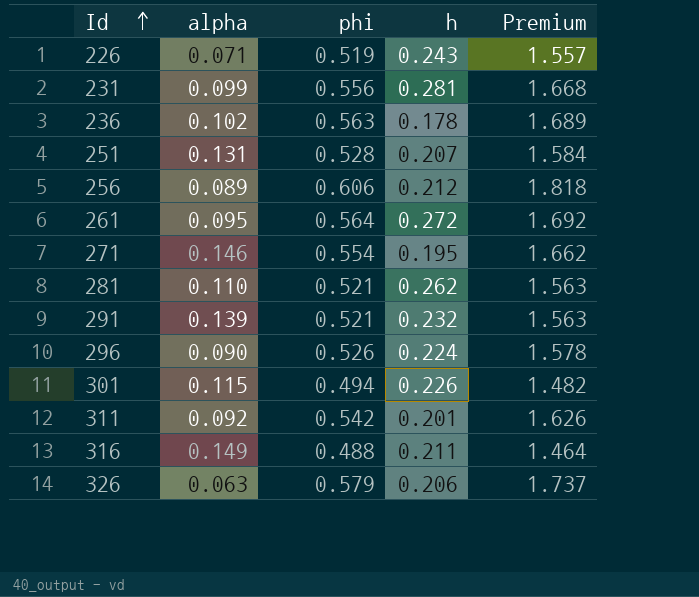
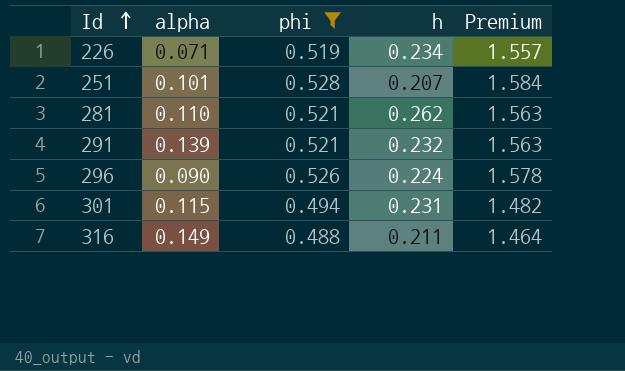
filter: none -> phi <= 0.528
226 | h: 0.243 -> 0.234
251 | alpha: 0.131 -> 0.101
301 | h: 0.226 -> 0.231

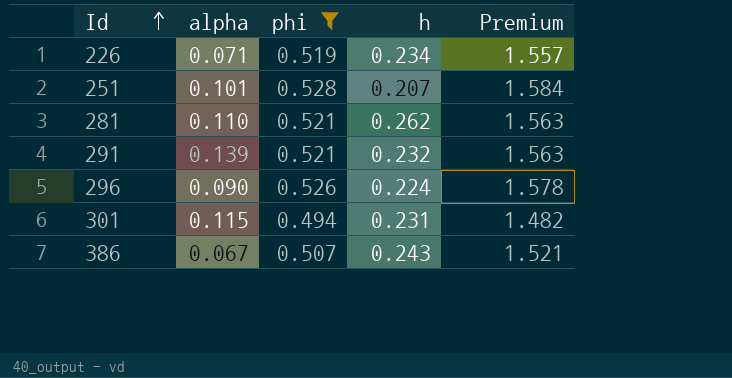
row 316: 0.149 | 0.488 | 0.211 | 1.464 -> none
row 386: none -> 0.067 | 0.507 | 0.243 | 1.521

